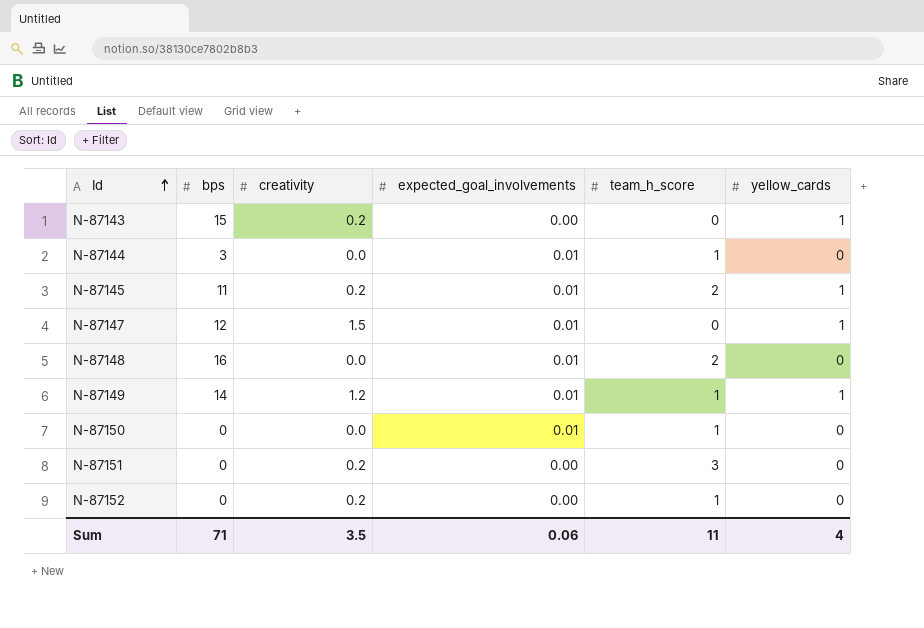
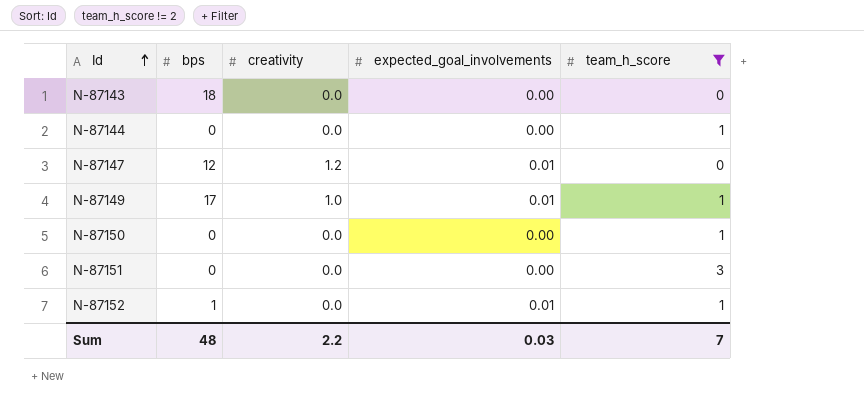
filter: none -> team_h_score != 2
column yellow_cards | position: 6 -> none
N-87143 | bps: 15 -> 18
N-87143 | creativity: 0.2 -> 0.0
N-87144 | bps: 3 -> 0
N-87144 | expected_goal_involvements: 0.01 -> 0.00
N-87147 | creativity: 1.5 -> 1.2
N-87149 | bps: 14 -> 17
N-87149 | creativity: 1.2 -> 1.0
N-87150 | expected_goal_involvements: 0.01 -> 0.00
N-87151 | creativity: 0.2 -> 0.0
N-87152 | bps: 0 -> 1
N-87152 | creativity: 0.2 -> 0.0
N-87152 | expected_goal_involvements: 0.00 -> 0.01
Sum | bps: 71 -> 48
Sum | creativity: 3.5 -> 2.2
Sum | expected_goal_involvements: 0.06 -> 0.03
Sum | team_h_score: 11 -> 7

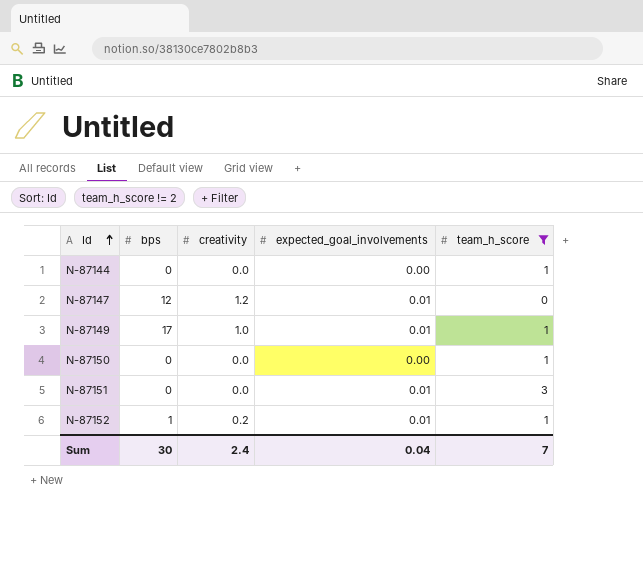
row N-87143: 18 | 0.0 | 0.00 | 0 -> none
N-87151 | expected_goal_involvements: 0.00 -> 0.01
N-87152 | creativity: 0.0 -> 0.2
Sum | bps: 48 -> 30
Sum | creativity: 2.2 -> 2.4
Sum | expected_goal_involvements: 0.03 -> 0.04

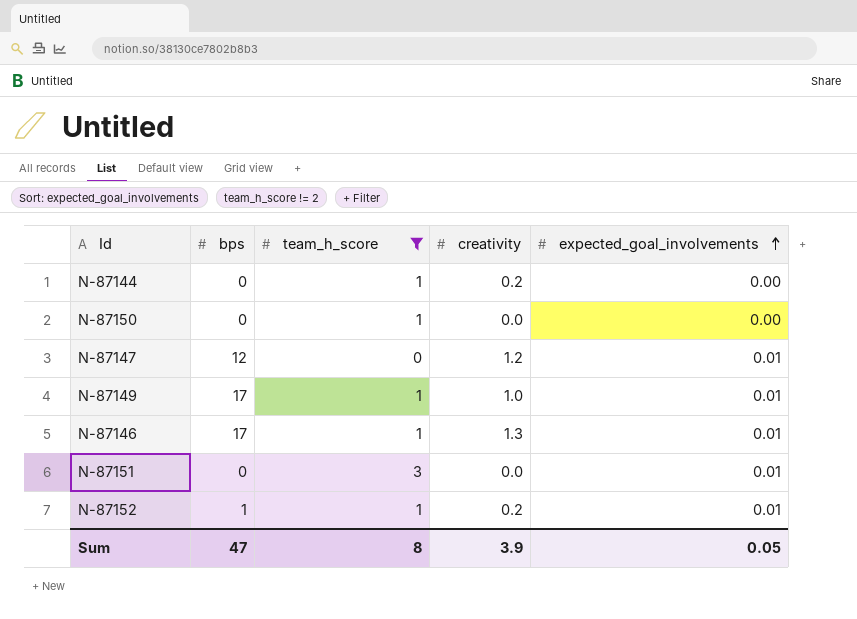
row order: Id ascending -> expected_goal_involvements ascending
column team_h_score | position: 5 -> 3
N-87144 | creativity: 0.0 -> 0.2
row N-87146: none -> 17 | 1 | 1.3 | 0.01
Sum | bps: 30 -> 47
Sum | team_h_score: 7 -> 8
Sum | creativity: 2.4 -> 3.9
Sum | expected_goal_involvements: 0.04 -> 0.05

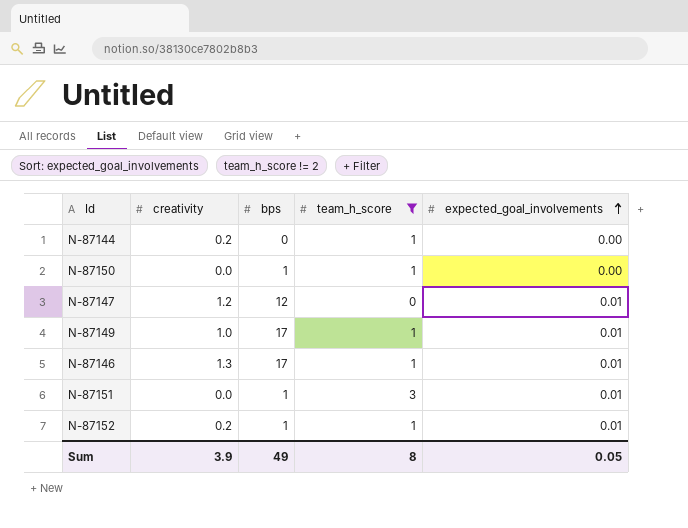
column creativity | position: 4 -> 2
N-87150 | bps: 0 -> 1
N-87151 | bps: 0 -> 1
Sum | bps: 47 -> 49

